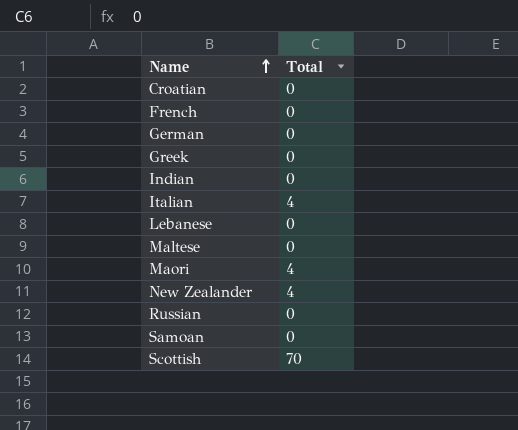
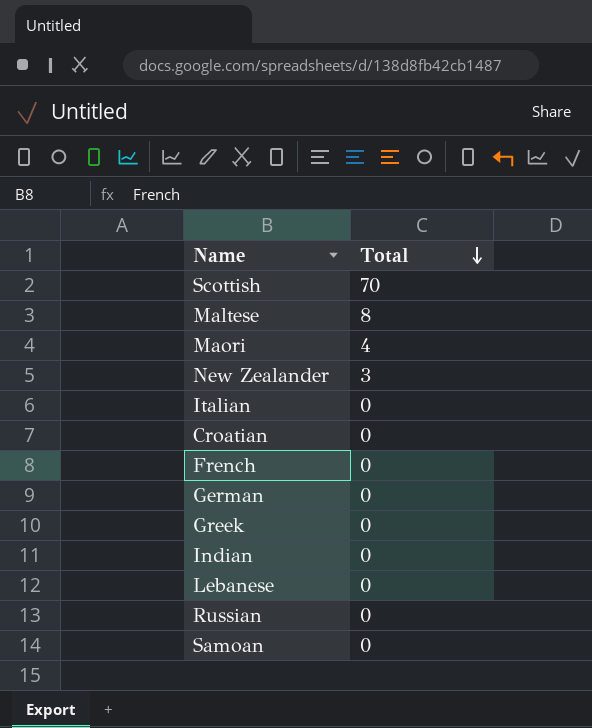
row order: Name ascending -> Total descending
Maltese | Total: 0 -> 8
New Zealander | Total: 4 -> 3
Italian | Total: 4 -> 0

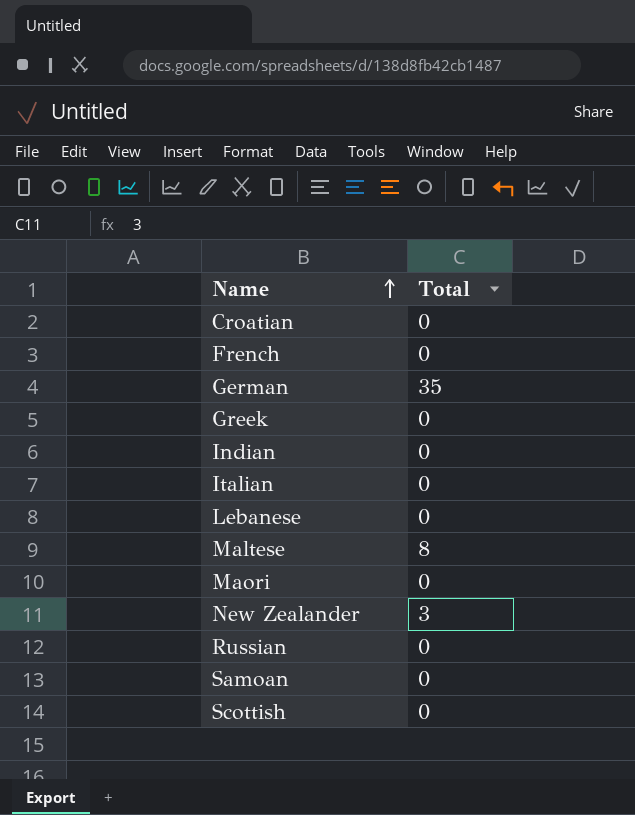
row order: Total descending -> Name ascending
German | Total: 0 -> 35
Maori | Total: 4 -> 0
Scottish | Total: 70 -> 0

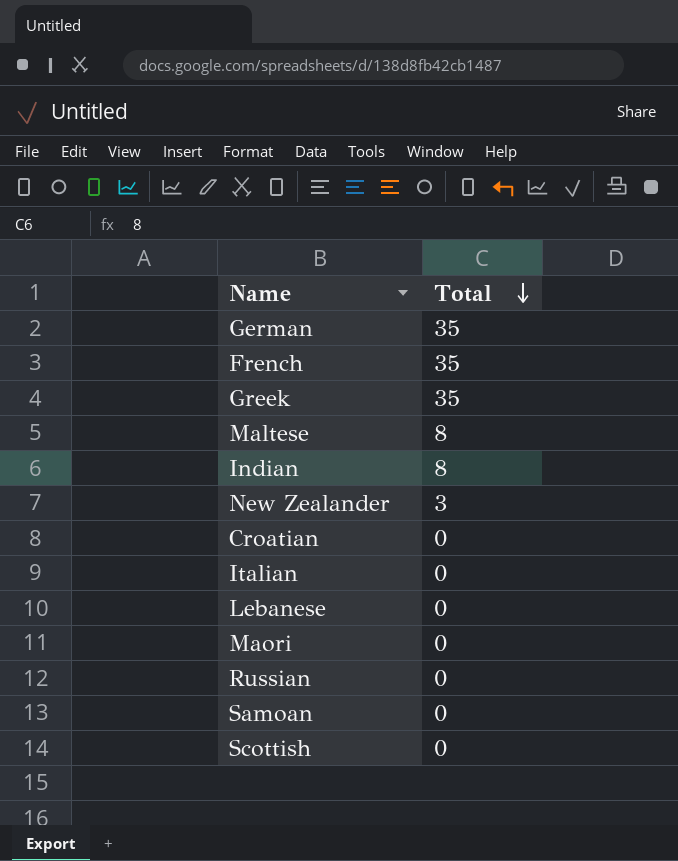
row order: Name ascending -> Total descending
French | Total: 0 -> 35
Greek | Total: 0 -> 35
Indian | Total: 0 -> 8

